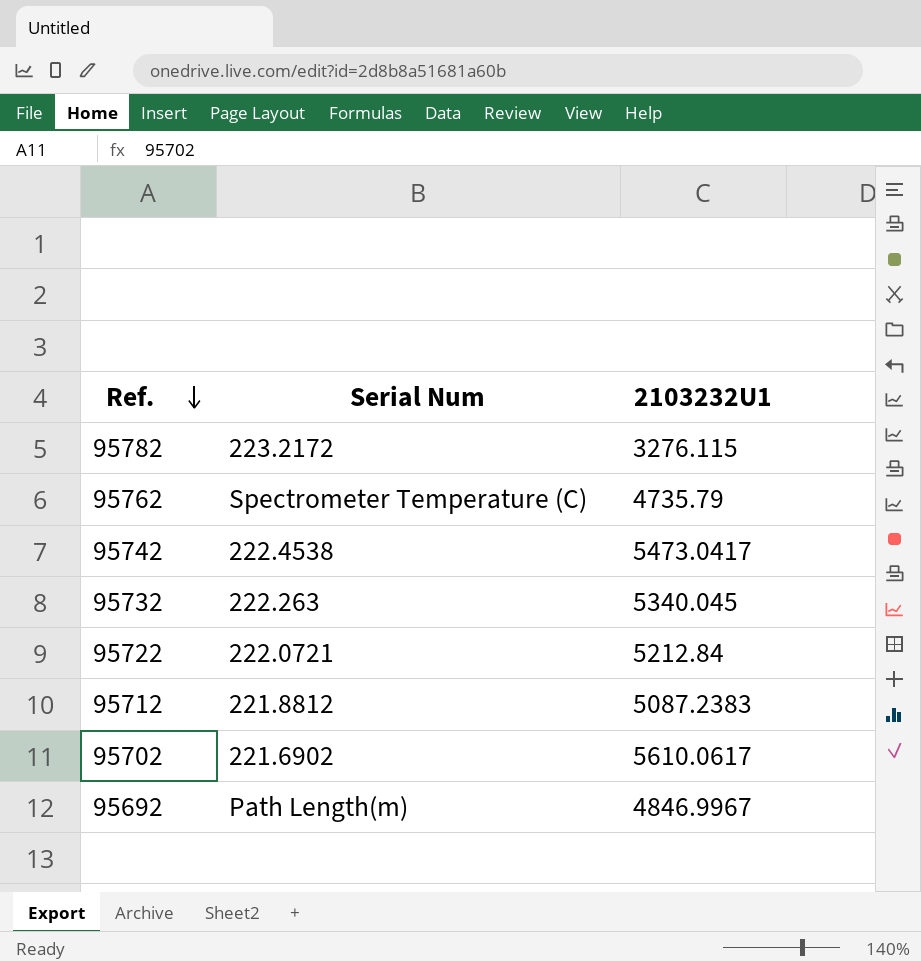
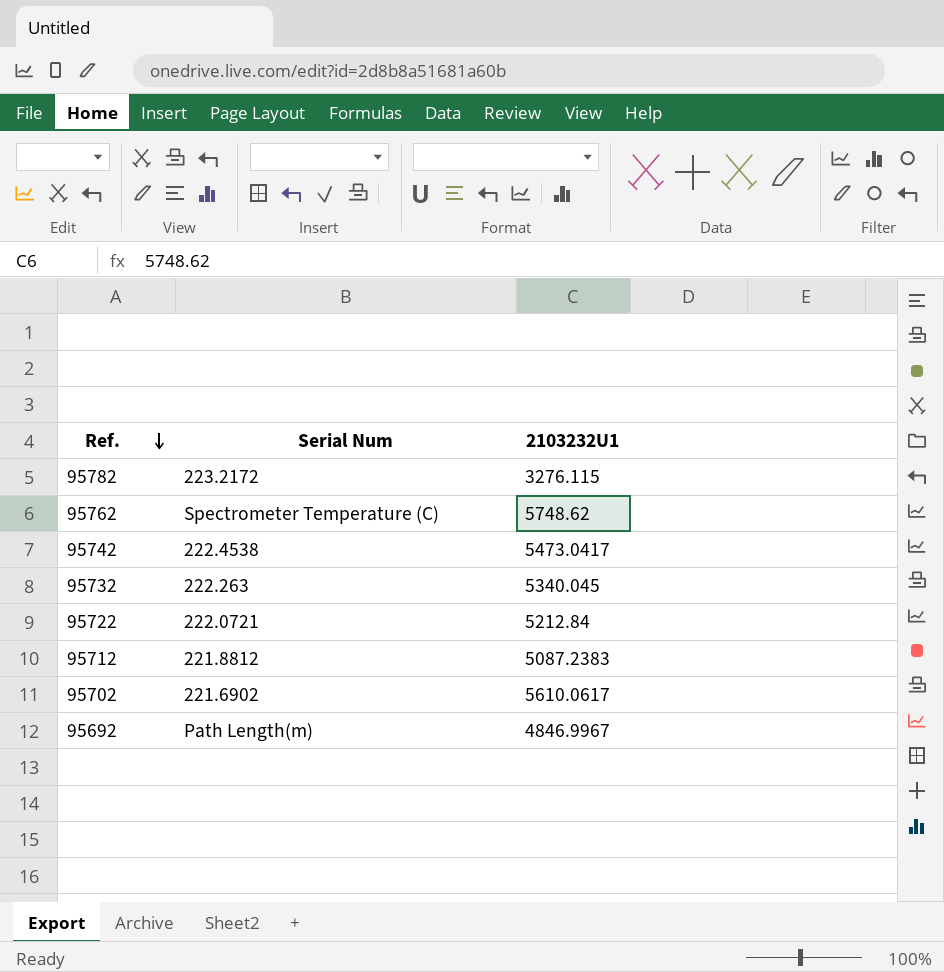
95762 | 2103232U1: 4735.79 -> 5748.62

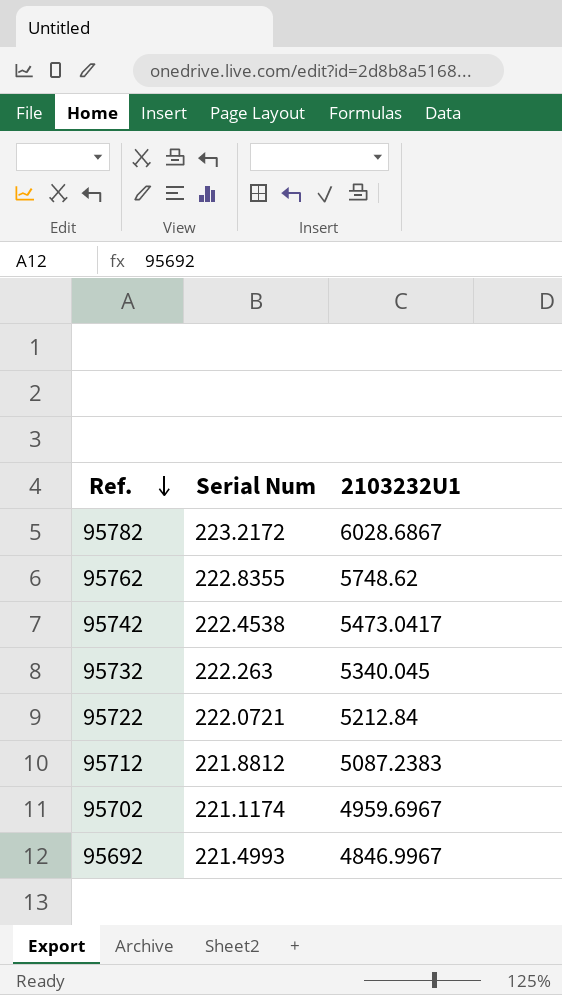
95782 | 2103232U1: 3276.115 -> 6028.6867
95762 | Serial Num: Spectrometer Temperature (C) -> 222.8355
95702 | Serial Num: 221.6902 -> 221.1174
95702 | 2103232U1: 5610.0617 -> 4959.6967
95692 | Serial Num: Path Length(m) -> 221.4993

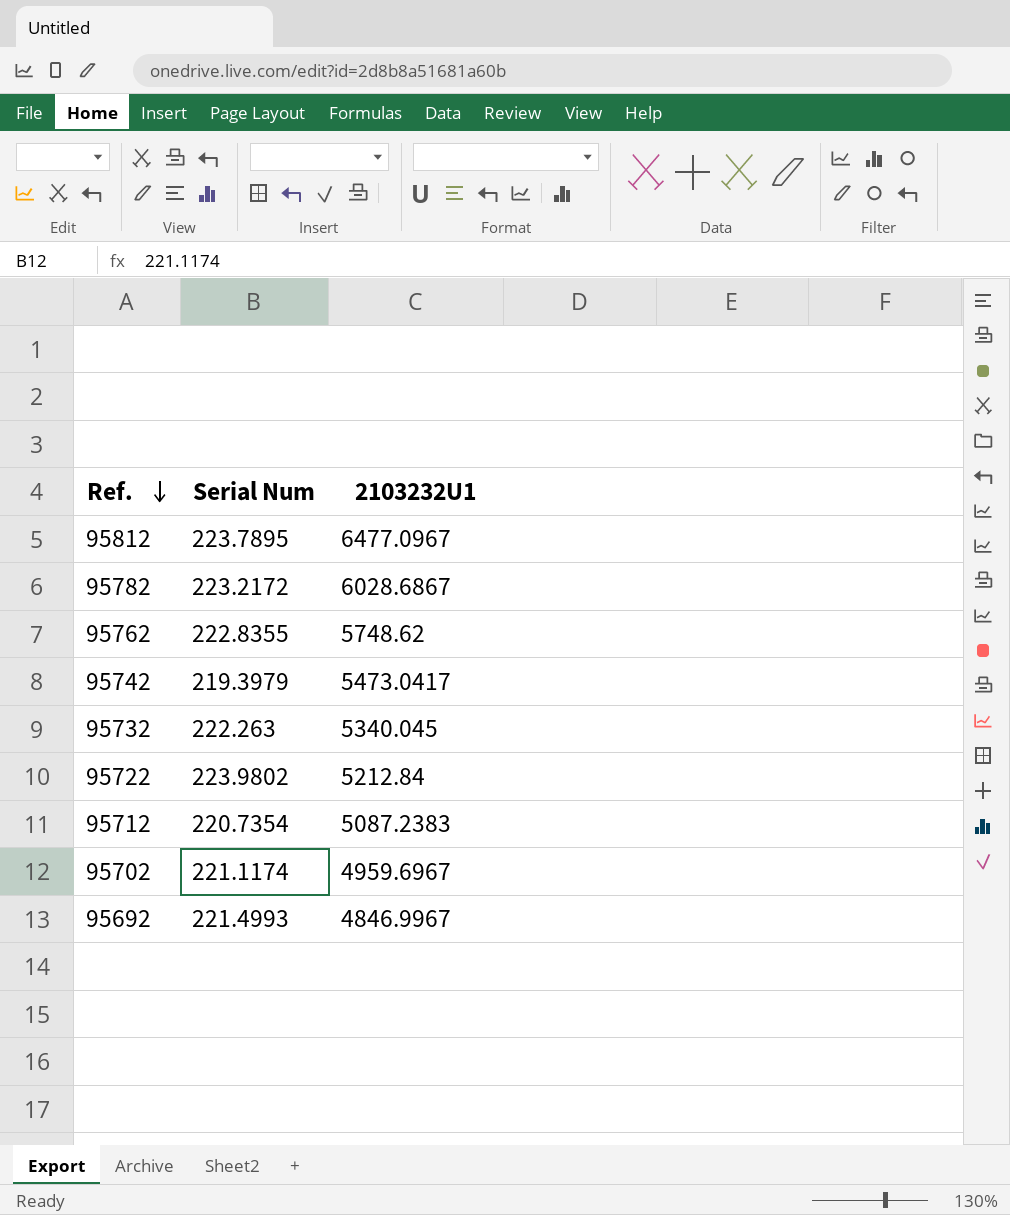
row 95812: none -> 223.7895 | 6477.0967
95742 | Serial Num: 222.4538 -> 219.3979
95722 | Serial Num: 222.0721 -> 223.9802
95712 | Serial Num: 221.8812 -> 220.7354

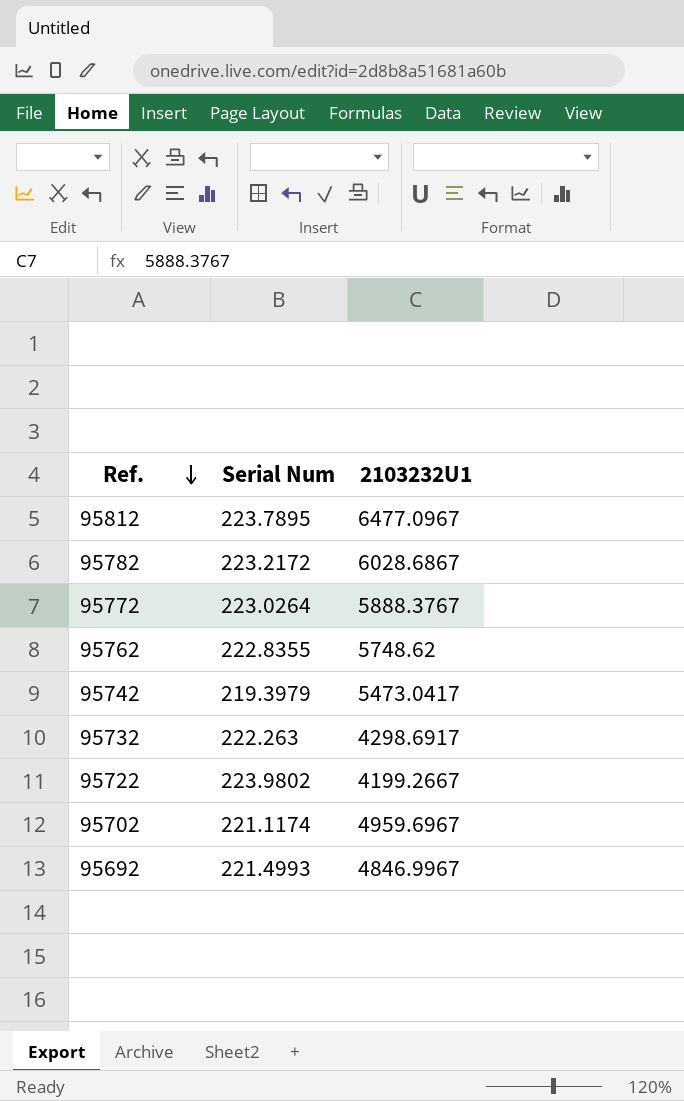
row 95712: 220.7354 | 5087.2383 -> none
row 95772: none -> 223.0264 | 5888.3767
95732 | 2103232U1: 5340.045 -> 4298.6917
95722 | 2103232U1: 5212.84 -> 4199.2667

